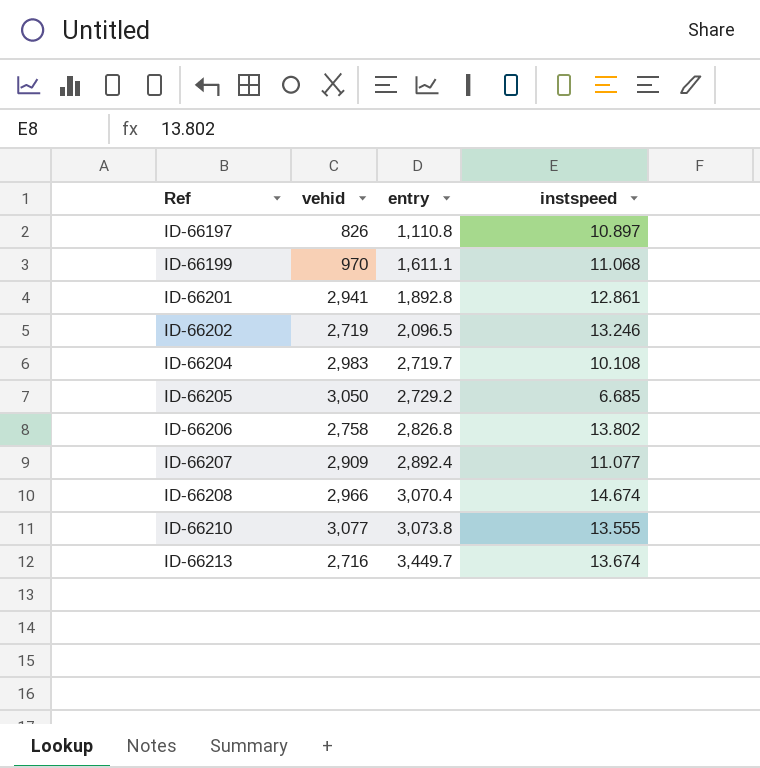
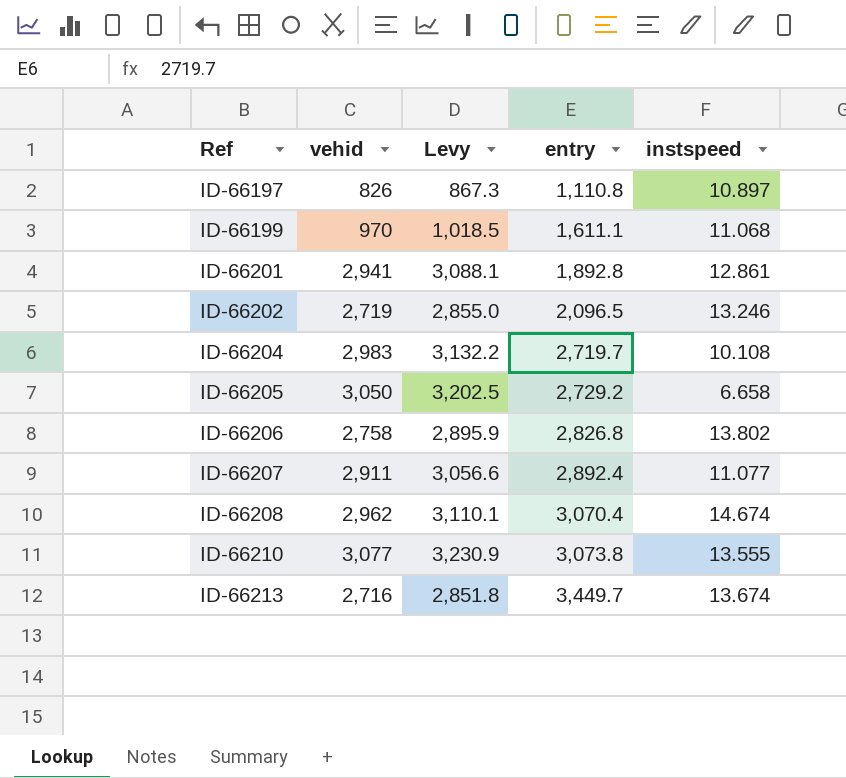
column Levy | formula: none -> [vehid] * 1.05
ID-66205 | instspeed: 6.685 -> 6.658
ID-66207 | vehid: 2,909 -> 2,911
ID-66208 | vehid: 2,966 -> 2,962

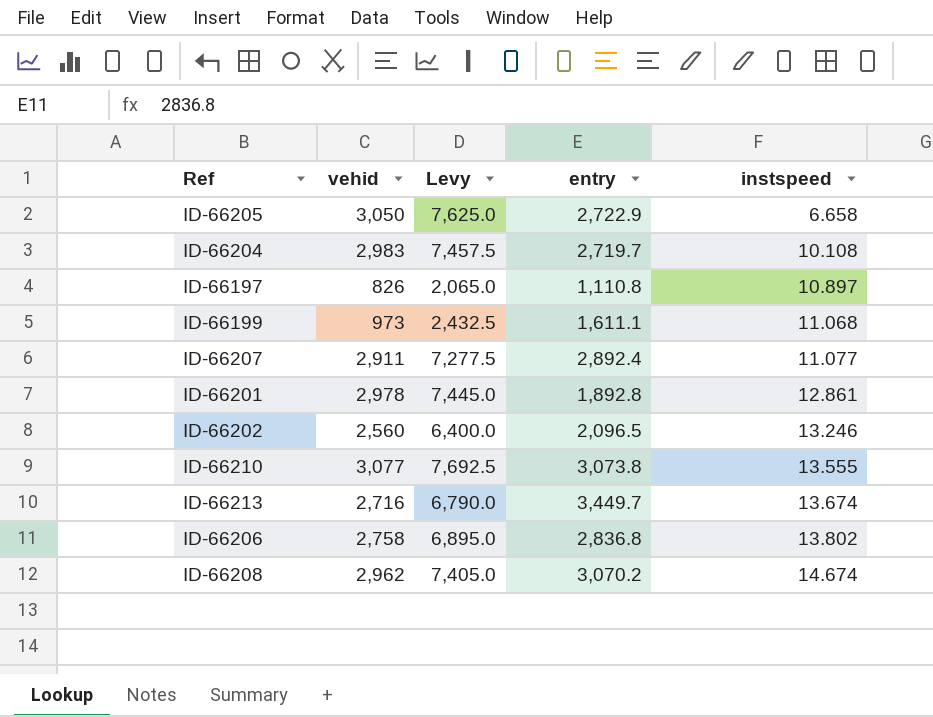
row order: Ref ascending -> instspeed ascending
column Levy | formula: [vehid] * 1.05 -> [vehid] * 2.5
ID-66205 | entry: 2,729.2 -> 2,722.9
ID-66199 | vehid: 970 -> 973
ID-66201 | vehid: 2,941 -> 2,978
ID-66202 | vehid: 2,719 -> 2,560
ID-66206 | entry: 2,826.8 -> 2,836.8
ID-66208 | entry: 3,070.4 -> 3,070.2

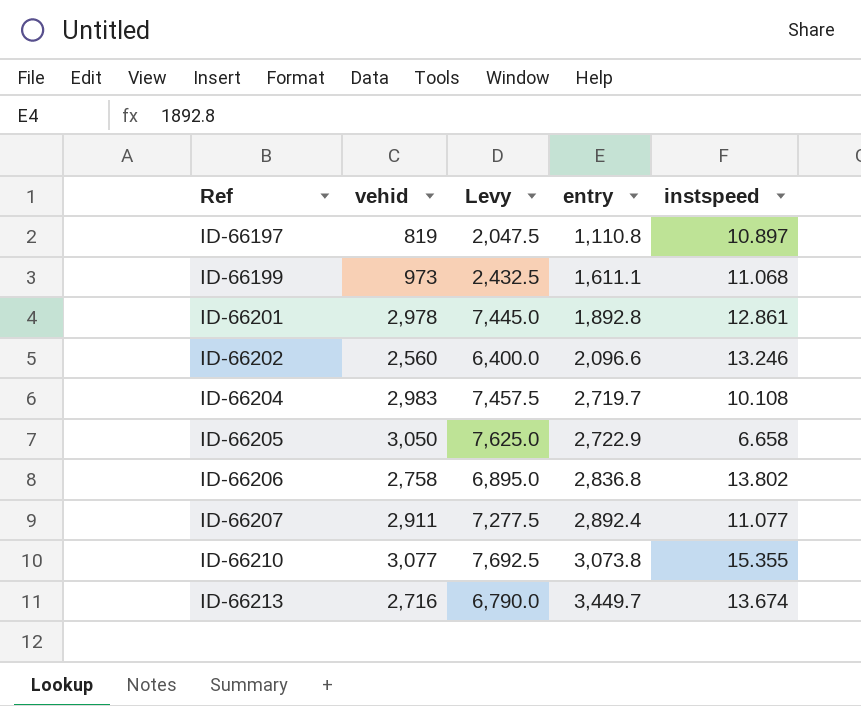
row order: instspeed ascending -> Ref ascending
row ID-66208: 2,962 | 7,405.0 | 3,070.2 | 14.674 -> none
ID-66197 | vehid: 826 -> 819
ID-66197 | Levy: 2,065.0 -> 2,047.5
ID-66202 | entry: 2,096.5 -> 2,096.6
ID-66210 | instspeed: 13.555 -> 15.355

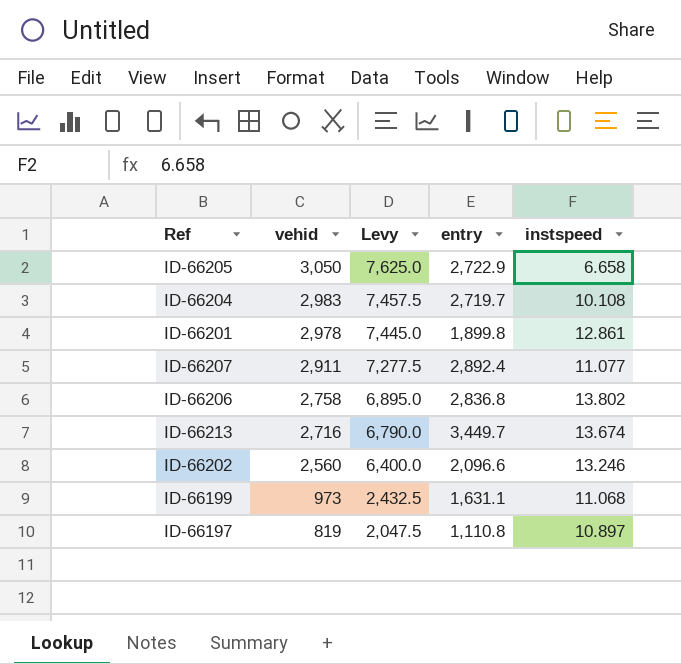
row order: Ref ascending -> vehid descending
row ID-66210: 3,077 | 7,692.5 | 3,073.8 | 15.355 -> none
ID-66201 | entry: 1,892.8 -> 1,899.8
ID-66199 | entry: 1,611.1 -> 1,631.1

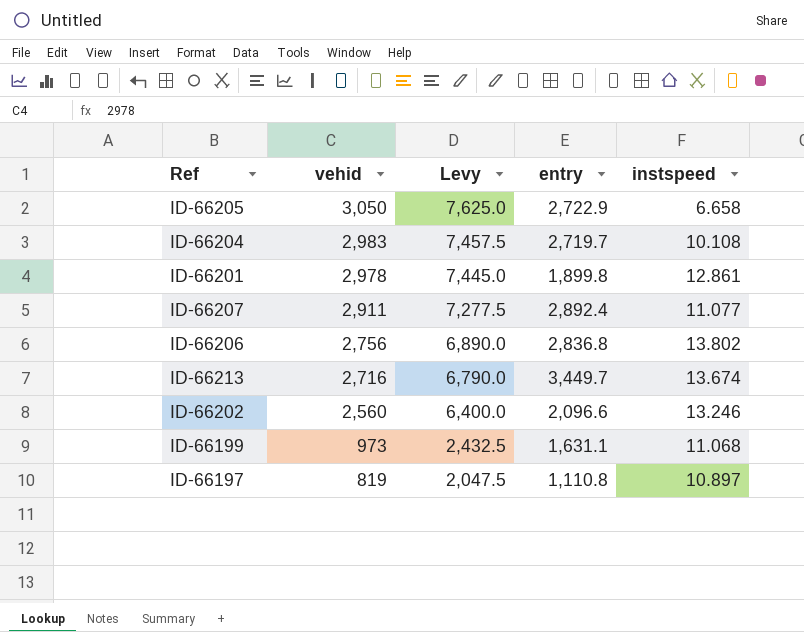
ID-66206 | vehid: 2,758 -> 2,756
ID-66206 | Levy: 6,895.0 -> 6,890.0

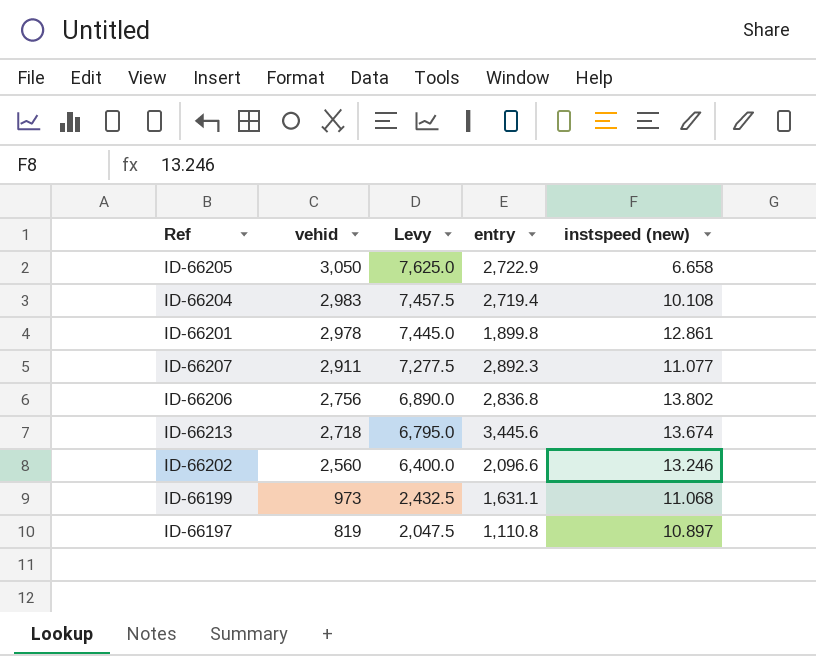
column name: instspeed -> instspeed (new)
ID-66204 | entry: 2,719.7 -> 2,719.4
ID-66207 | entry: 2,892.4 -> 2,892.3
ID-66213 | vehid: 2,716 -> 2,718
ID-66213 | Levy: 6,790.0 -> 6,795.0
ID-66213 | entry: 3,449.7 -> 3,445.6

